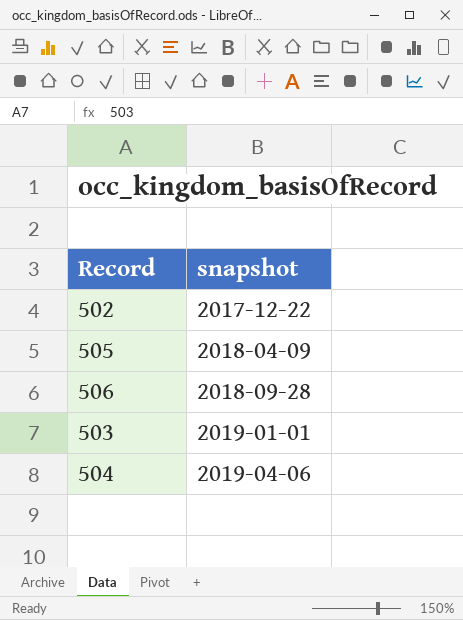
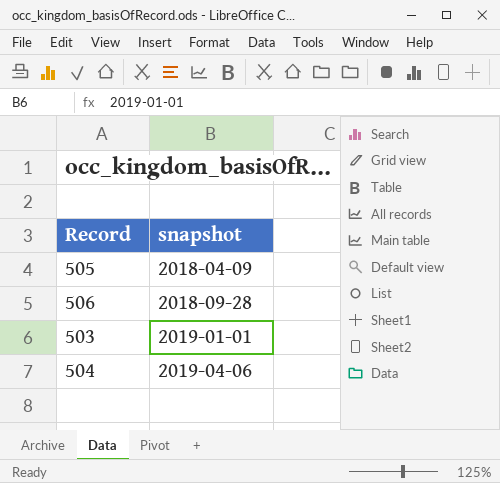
row 502: 2017-12-22 -> none

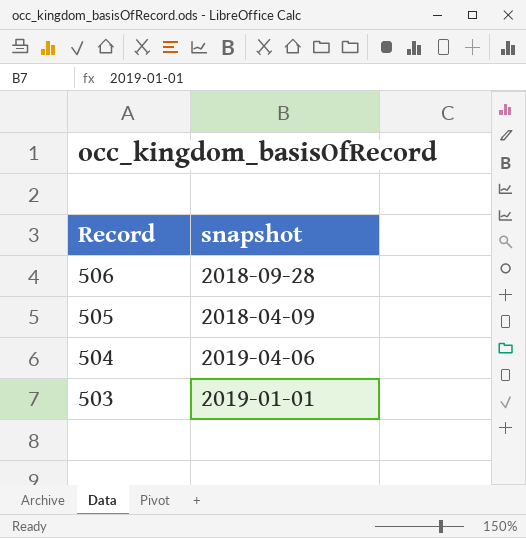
row order: snapshot ascending -> Record descending

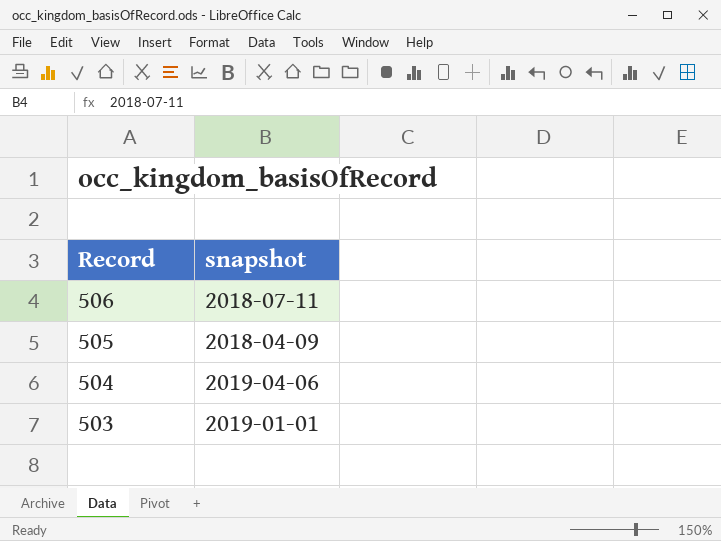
506 | snapshot: 2018-09-28 -> 2018-07-11

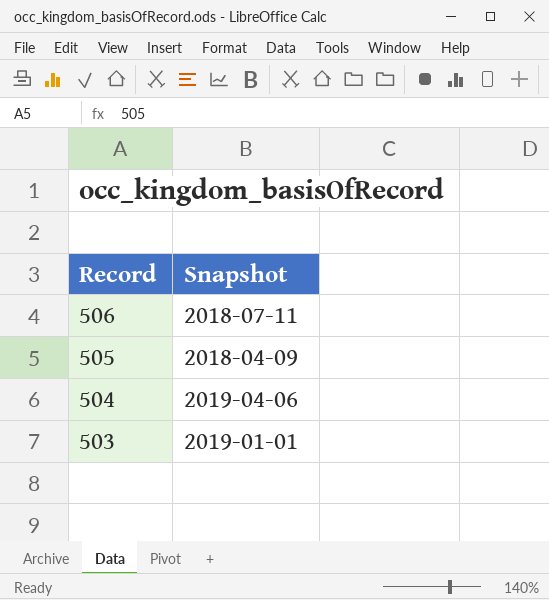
column name: snapshot -> Snapshot

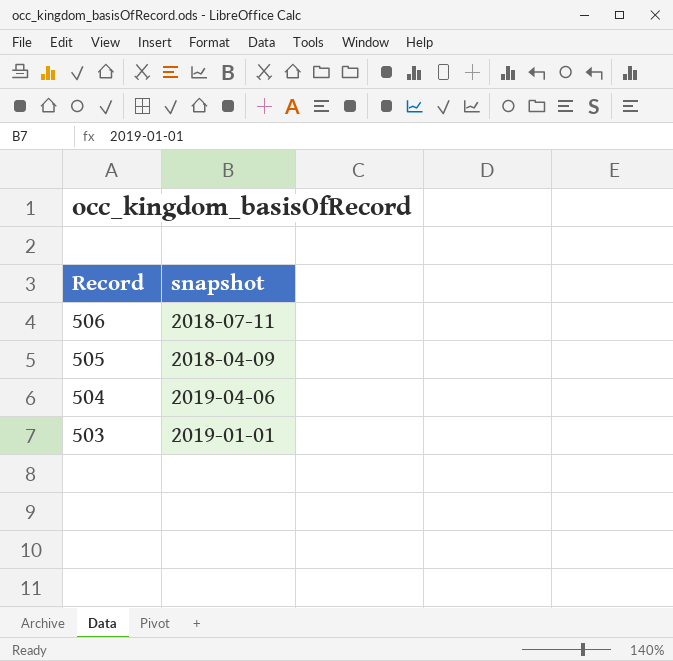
column name: Snapshot -> snapshot

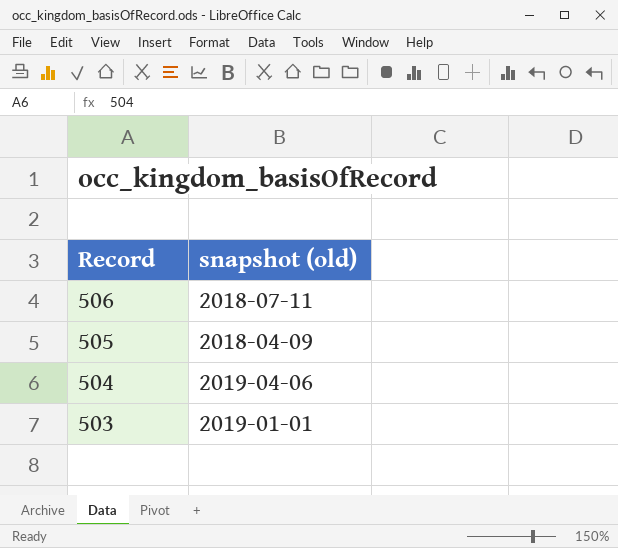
column name: snapshot -> snapshot (old)

